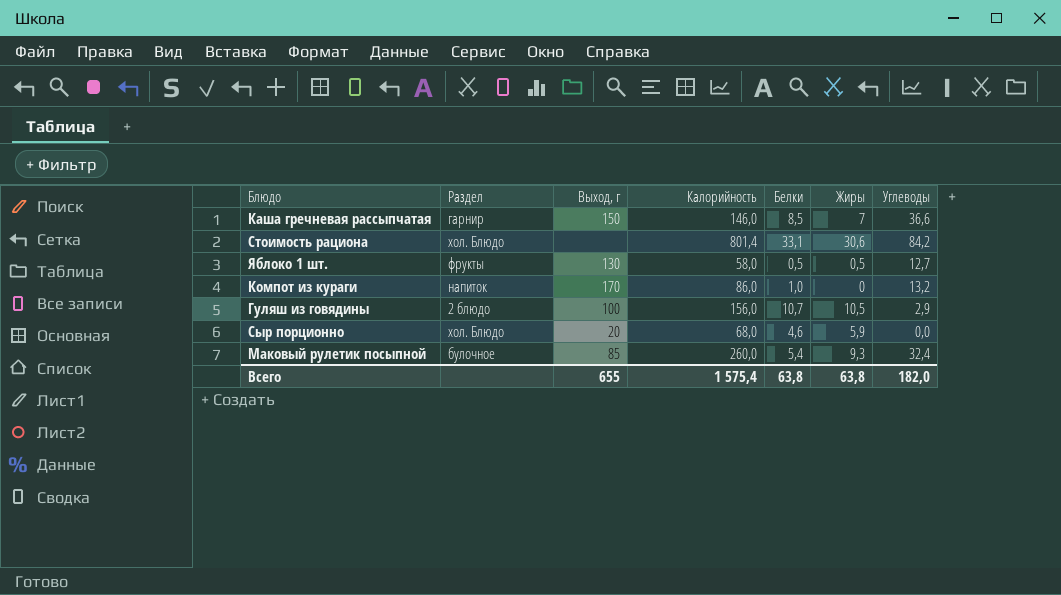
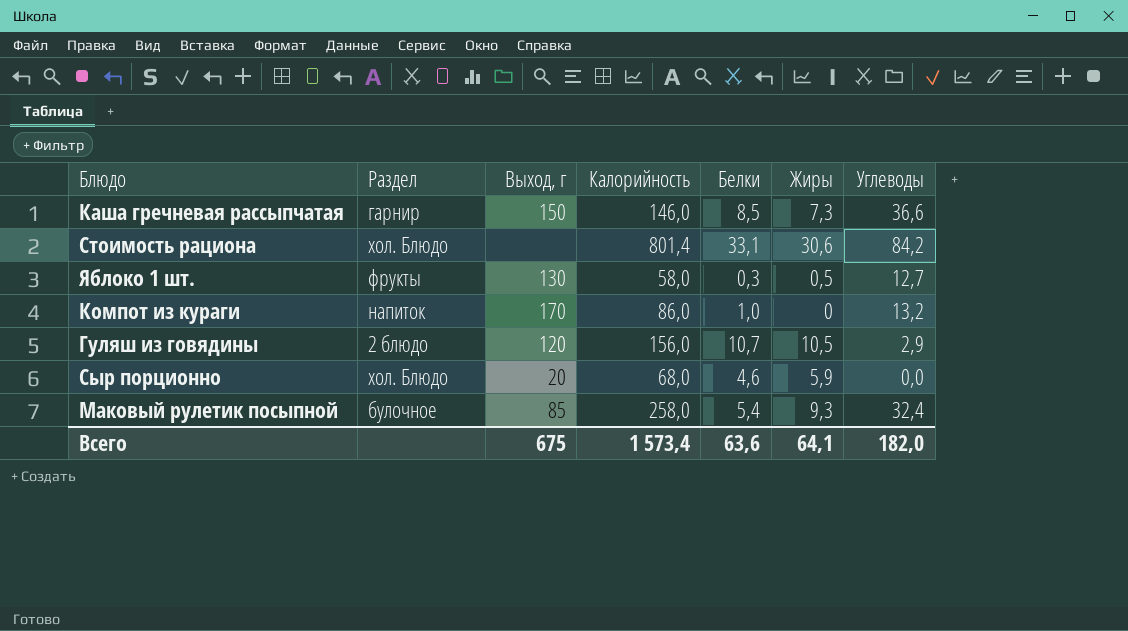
Каша гречневая рассыпчатая | Жиры: 7 -> 7,3
Яблоко 1 шт. | Белки: 0,5 -> 0,3
Гуляш из говядины | Выход, г: 100 -> 120
Маковый рулетик посыпной | Калорийность: 260,0 -> 258,0
Всего | Выход, г: 655 -> 675
Всего | Калорийность: 1 575,4 -> 1 573,4
Всего | Белки: 63,8 -> 63,6
Всего | Жиры: 63,8 -> 64,1

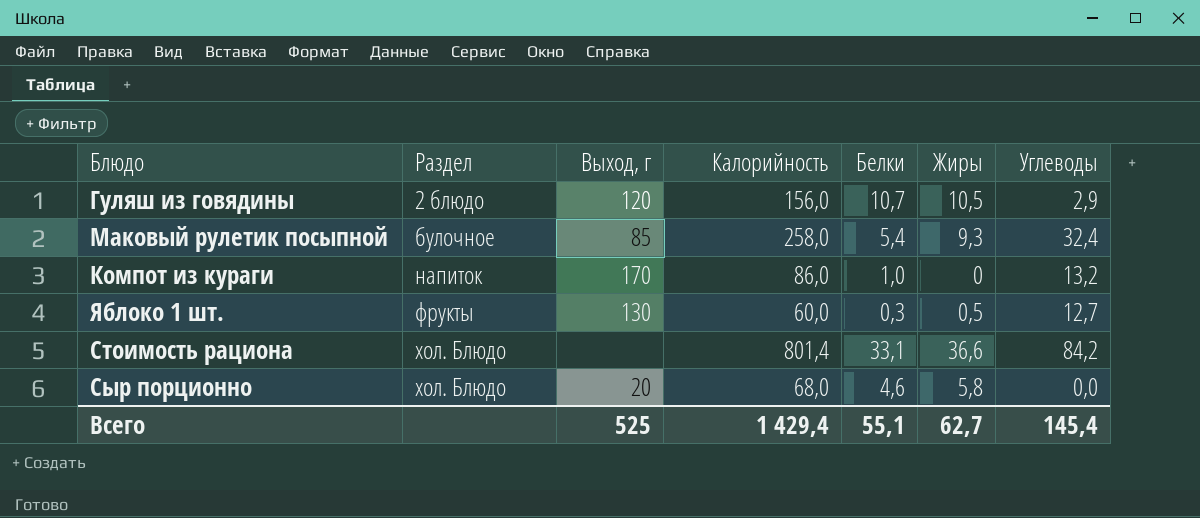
row order: none -> Раздел ascending
row Каша гречневая рассыпчатая: гарнир | 150 | 146,0 | 8,5 | 7,3 | 36,6 -> none
Яблоко 1 шт. | Калорийность: 58,0 -> 60,0
Стоимость рациона | Жиры: 30,6 -> 36,6
Сыр порционно | Жиры: 5,9 -> 5,8
Всего | Выход, г: 675 -> 525
Всего | Калорийность: 1 573,4 -> 1 429,4
Всего | Белки: 63,6 -> 55,1
Всего | Жиры: 64,1 -> 62,7
Всего | Углеводы: 182,0 -> 145,4

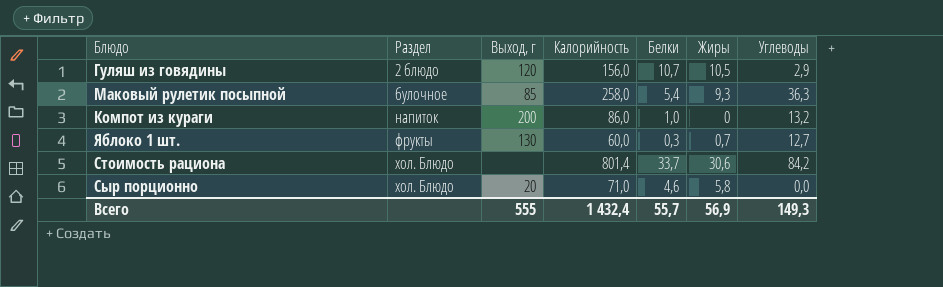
Маковый рулетик посыпной | Углеводы: 32,4 -> 36,3
Компот из кураги | Выход, г: 170 -> 200
Яблоко 1 шт. | Жиры: 0,5 -> 0,7
Стоимость рациона | Белки: 33,1 -> 33,7
Стоимость рациона | Жиры: 36,6 -> 30,6
Сыр порционно | Калорийность: 68,0 -> 71,0
Всего | Выход, г: 525 -> 555
Всего | Калорийность: 1 429,4 -> 1 432,4
Всего | Белки: 55,1 -> 55,7
Всего | Жиры: 62,7 -> 56,9
Всего | Углеводы: 145,4 -> 149,3

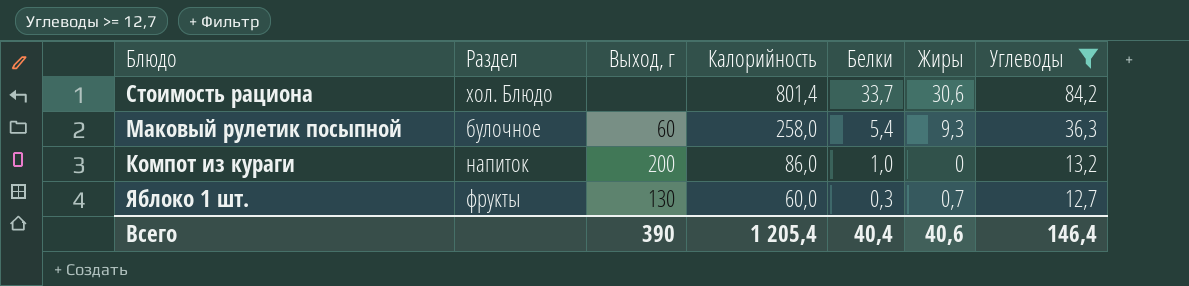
filter: none -> Углеводы >= 12,7
row order: Раздел ascending -> Калорийность descending
Маковый рулетик посыпной | Выход, г: 85 -> 60
Всего | Выход, г: 555 -> 390
Всего | Калорийность: 1 432,4 -> 1 205,4
Всего | Белки: 55,7 -> 40,4
Всего | Жиры: 56,9 -> 40,6
Всего | Углеводы: 149,3 -> 146,4

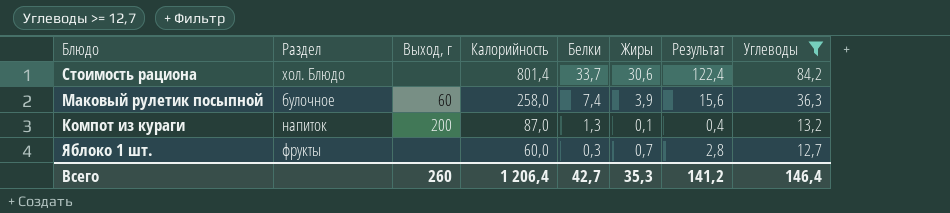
column Результат | formula: none -> [Жиры] * 4
Маковый рулетик посыпной | Белки: 5,4 -> 7,4
Маковый рулетик посыпной | Жиры: 9,3 -> 3,9
Компот из кураги | Калорийность: 86,0 -> 87,0
Компот из кураги | Белки: 1,0 -> 1,3
Компот из кураги | Жиры: 0 -> 0,1
Яблоко 1 шт. | Выход, г: 130 -> none
Всего | Выход, г: 390 -> 260
Всего | Калорийность: 1 205,4 -> 1 206,4
Всего | Белки: 40,4 -> 42,7
Всего | Жиры: 40,6 -> 35,3

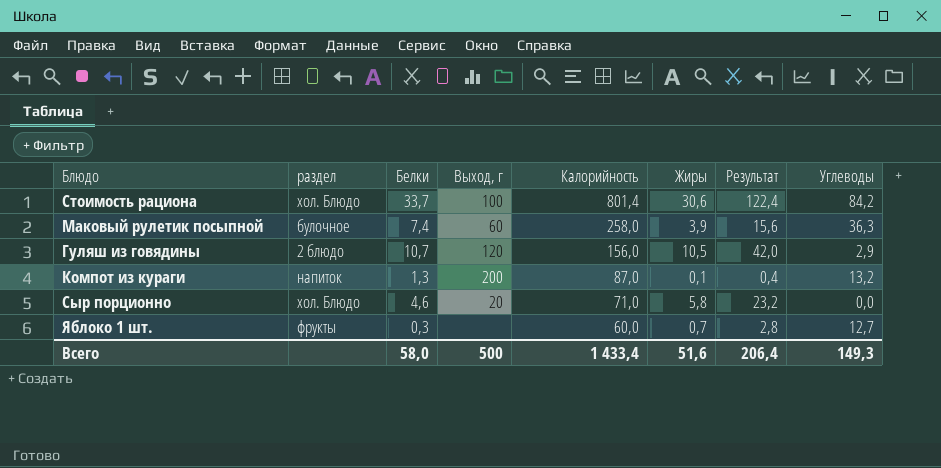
filter: Углеводы >= 12,7 -> none
column name: Раздел -> раздел
column Белки | position: 5 -> 3
Стоимость рациона | Выход, г: none -> 100
Всего | Белки: 42,7 -> 58,0
Всего | Выход, г: 260 -> 500
Всего | Калорийность: 1 206,4 -> 1 433,4
Всего | Жиры: 35,3 -> 51,6
Всего | Результат: 141,2 -> 206,4
Всего | Углеводы: 146,4 -> 149,3

